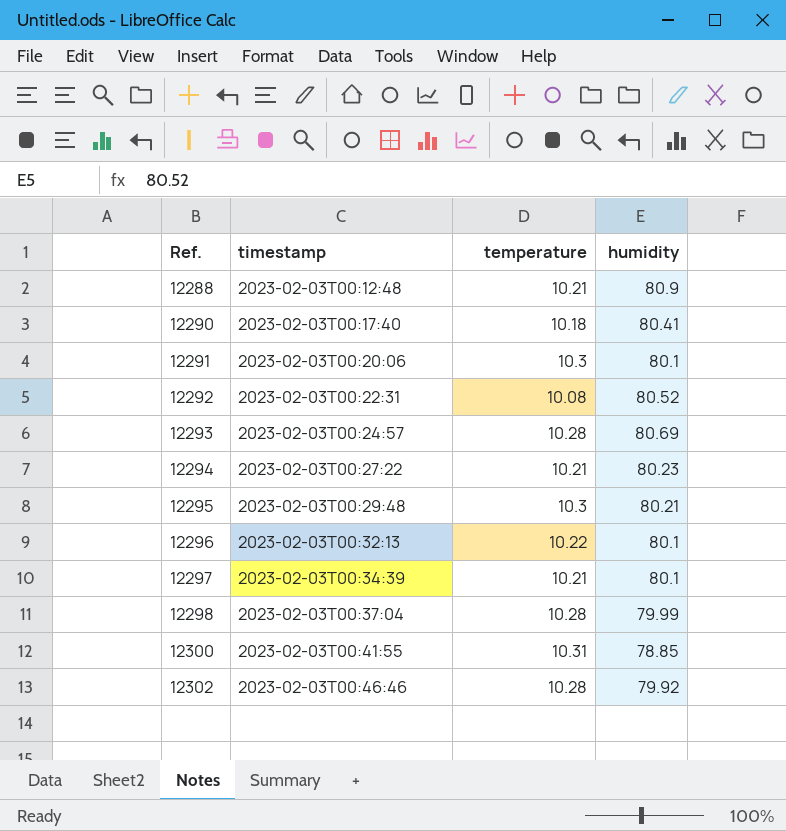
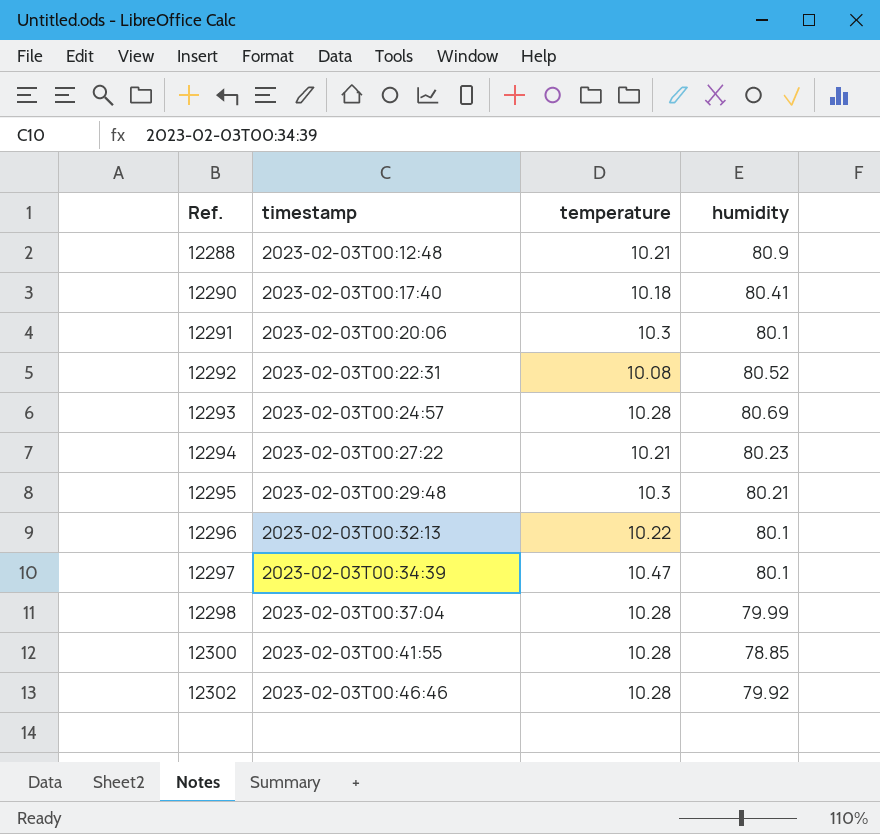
12297 | temperature: 10.21 -> 10.47
12300 | temperature: 10.31 -> 10.28

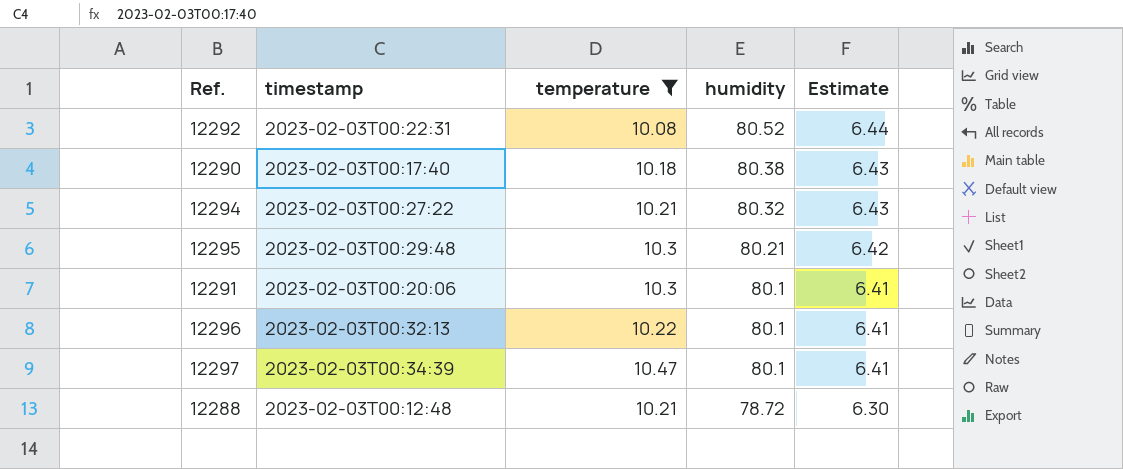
filter: none -> temperature != 10.28
row order: Ref. ascending -> humidity descending
column Estimate | formula: none -> [humidity] * 0.08
12290 | humidity: 80.41 -> 80.38
12294 | humidity: 80.23 -> 80.32
12288 | humidity: 80.9 -> 78.72

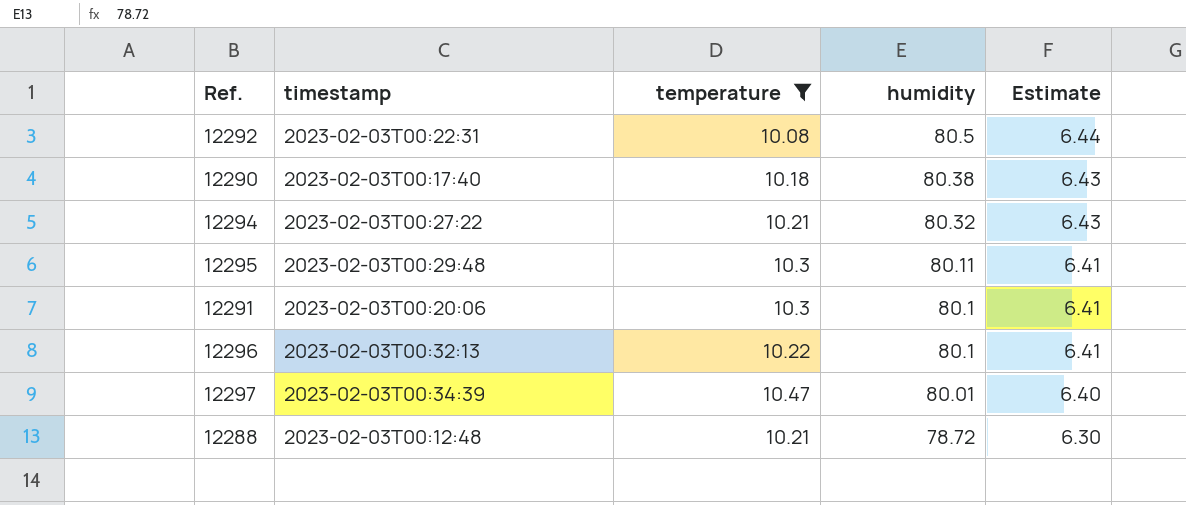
12292 | humidity: 80.52 -> 80.5
12295 | humidity: 80.21 -> 80.11
12295 | Estimate: 6.42 -> 6.41
12297 | humidity: 80.1 -> 80.01
12297 | Estimate: 6.41 -> 6.40

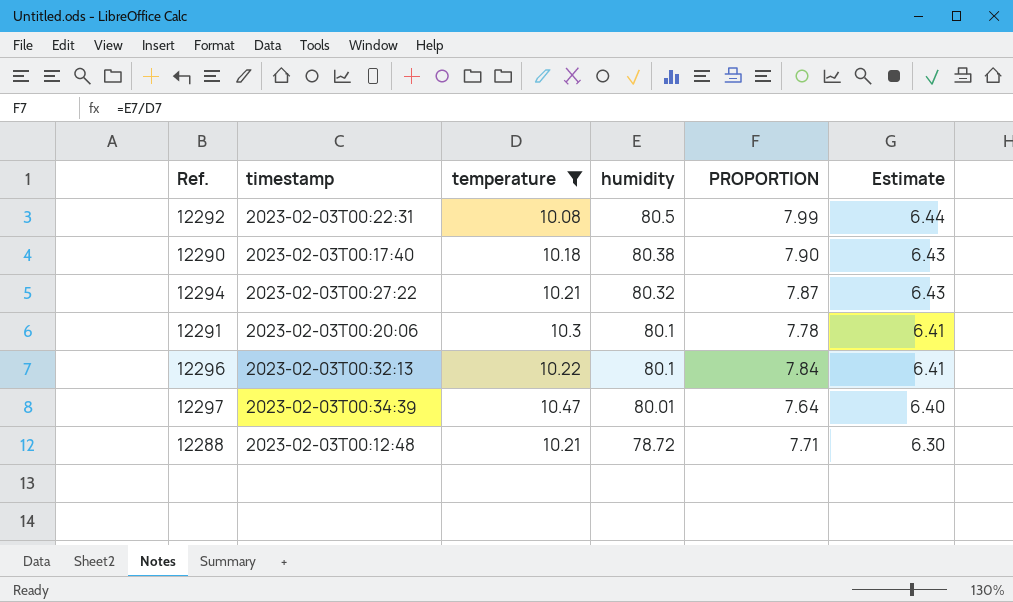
column PROPORTION | formula: none -> [humidity] / [temperature]
row 12295: 2023-02-03T00:29:48 | 10.3 | 80.11 | 6.41 -> none

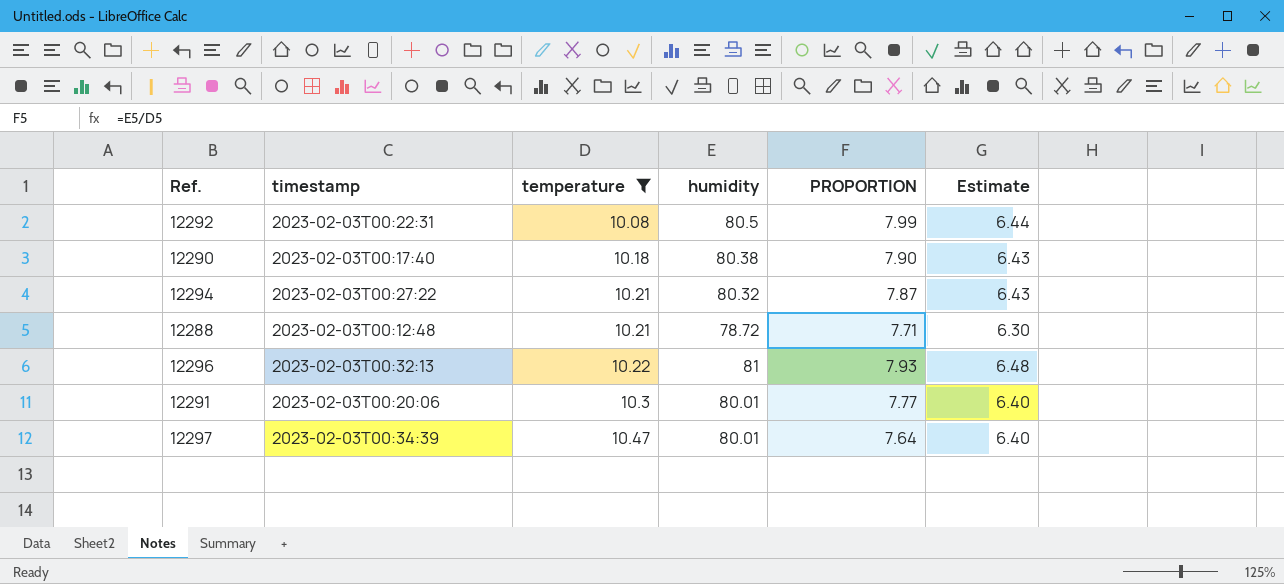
row order: humidity descending -> temperature ascending
12296 | humidity: 80.1 -> 81
12296 | PROPORTION: 7.84 -> 7.93
12296 | Estimate: 6.41 -> 6.48
12291 | humidity: 80.1 -> 80.01
12291 | PROPORTION: 7.78 -> 7.77
12291 | Estimate: 6.41 -> 6.40

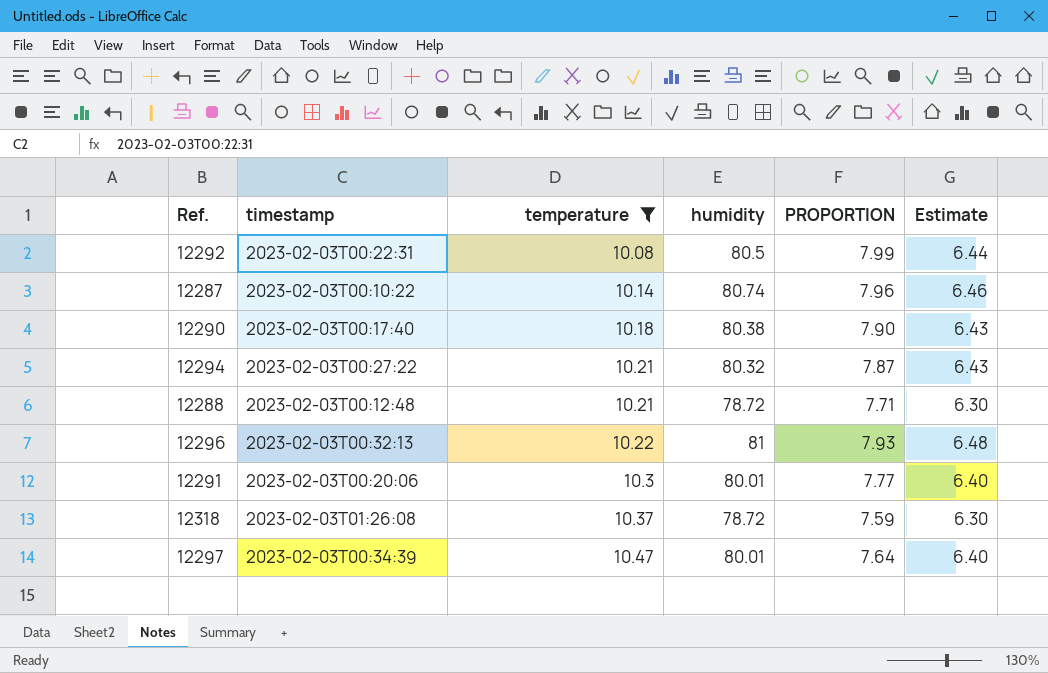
row 12287: none -> 2023-02-03T00:10:22 | 10.14 | 80.74 | 7.96 | 6.46
row 12318: none -> 2023-02-03T01:26:08 | 10.37 | 78.72 | 7.59 | 6.30

